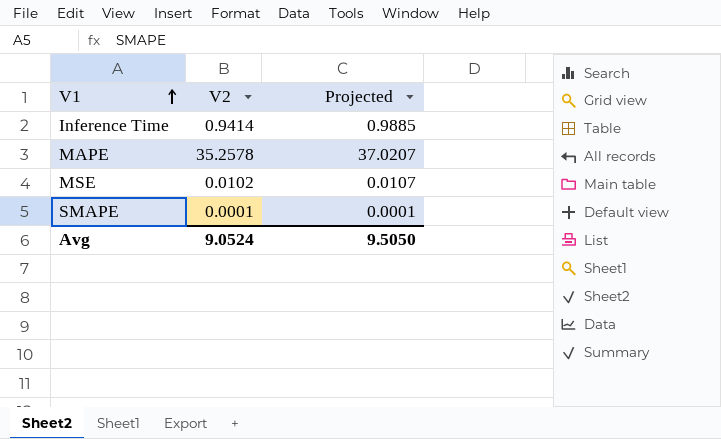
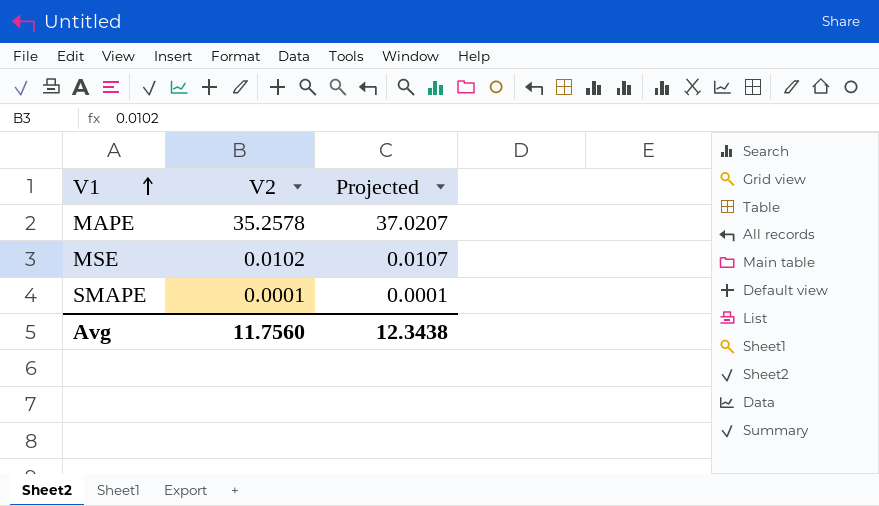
row Inference Time: 0.9414 | 0.9885 -> none
Avg | V2: 9.0524 -> 11.7560
Avg | Projected: 9.5050 -> 12.3438

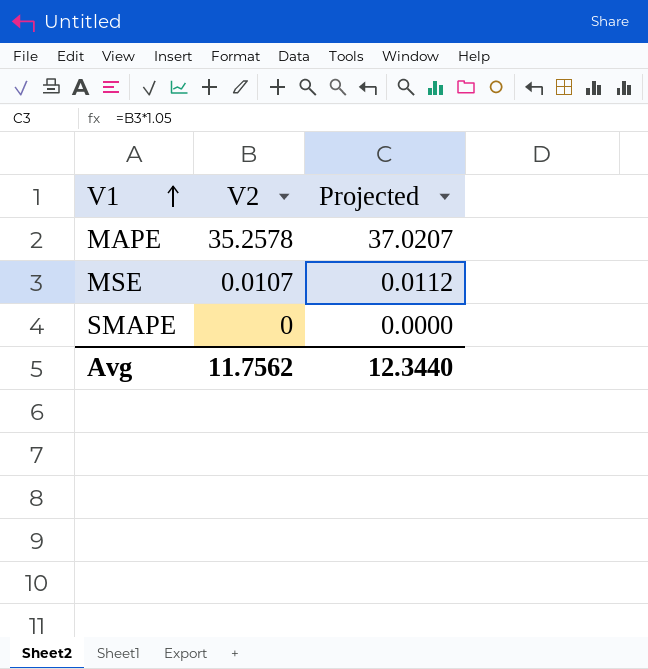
MSE | V2: 0.0102 -> 0.0107
MSE | Projected: 0.0107 -> 0.0112
SMAPE | V2: 0.0001 -> 0
SMAPE | Projected: 0.0001 -> 0.0000
Avg | V2: 11.7560 -> 11.7562
Avg | Projected: 12.3438 -> 12.3440

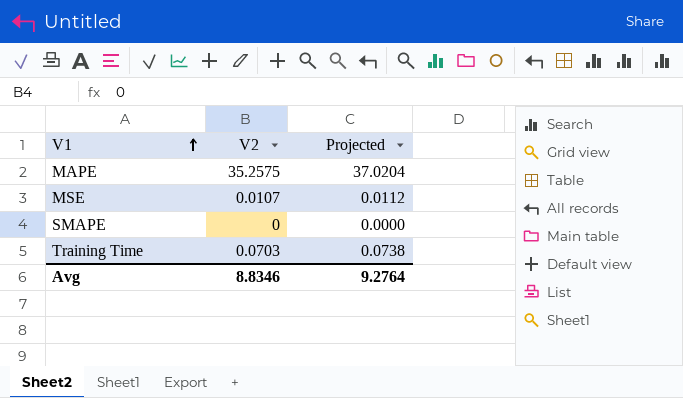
MAPE | V2: 35.2578 -> 35.2575
MAPE | Projected: 37.0207 -> 37.0204
row Training Time: none -> 0.0703 | 0.0738
Avg | V2: 11.7562 -> 8.8346
Avg | Projected: 12.3440 -> 9.2764

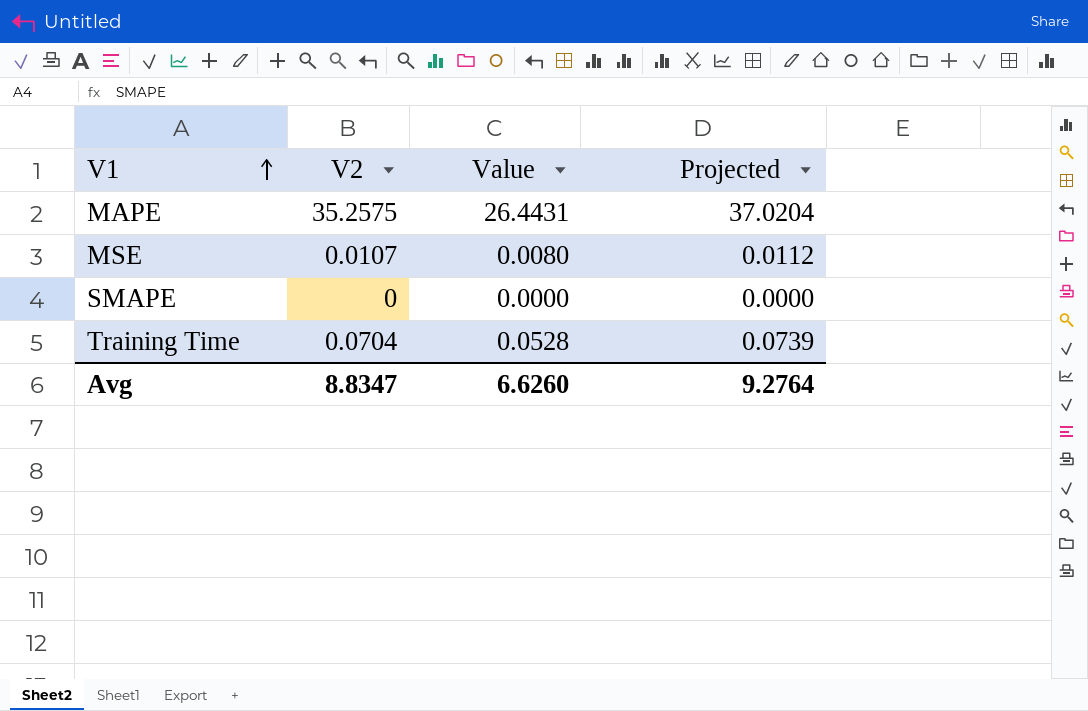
column Value | formula: none -> [V2] * 0.75
Training Time | V2: 0.0703 -> 0.0704
Training Time | Projected: 0.0738 -> 0.0739
Avg | V2: 8.8346 -> 8.8347

